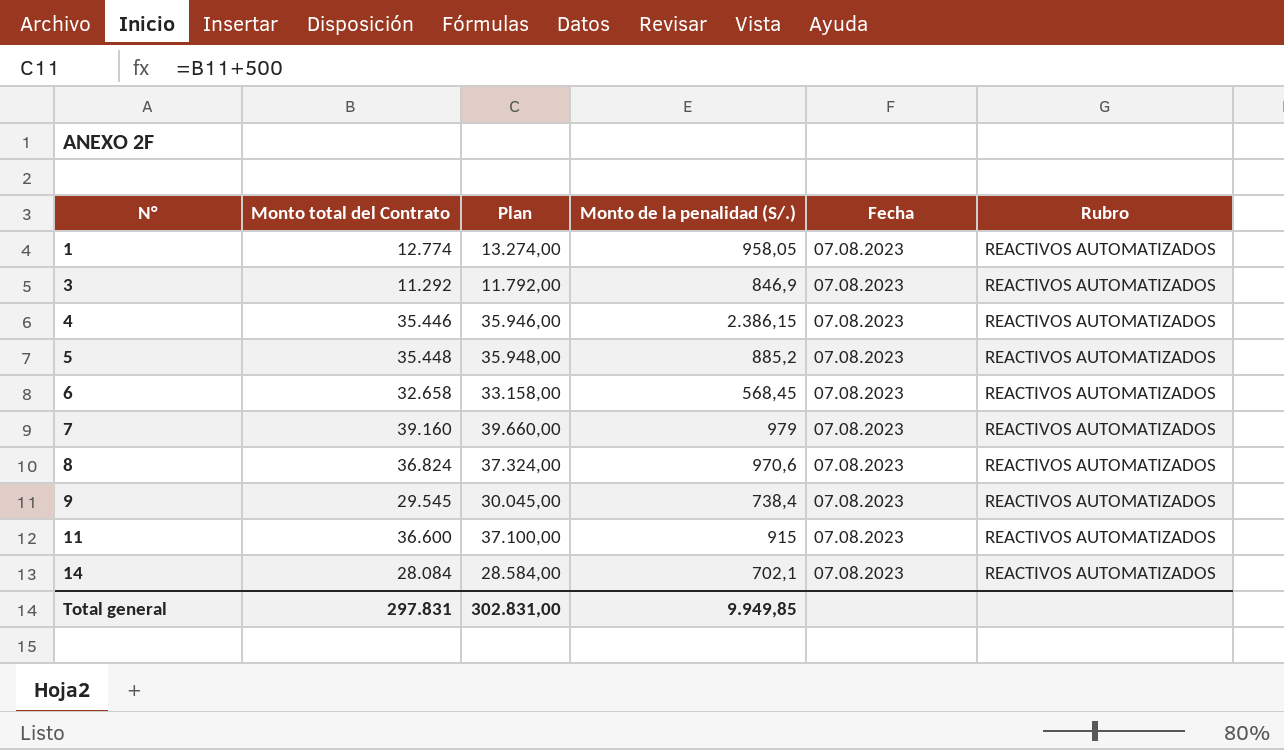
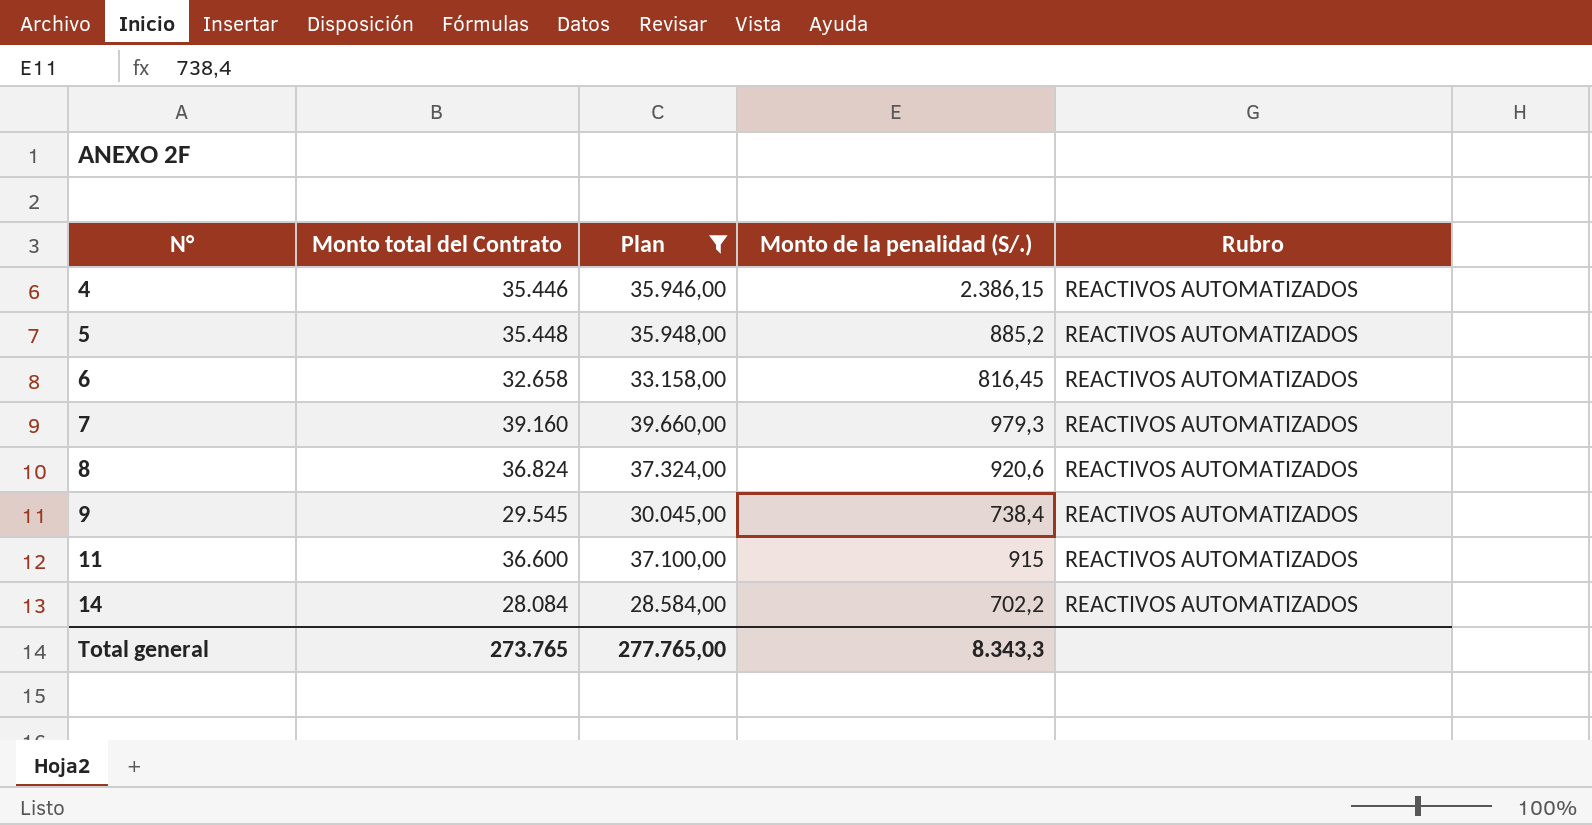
filter: none -> Plan >= 28.584,00
column Fecha | position: 5 -> none
6 | Monto de la penalidad (S/.): 568,45 -> 816,45
7 | Monto de la penalidad (S/.): 979 -> 979,3
8 | Monto de la penalidad (S/.): 970,6 -> 920,6
14 | Monto de la penalidad (S/.): 702,1 -> 702,2
Total general | Monto total del Contrato: 297.831 -> 273.765
Total general | Plan: 302.831,00 -> 277.765,00
Total general | Monto de la penalidad (S/.): 9.949,85 -> 8.343,3

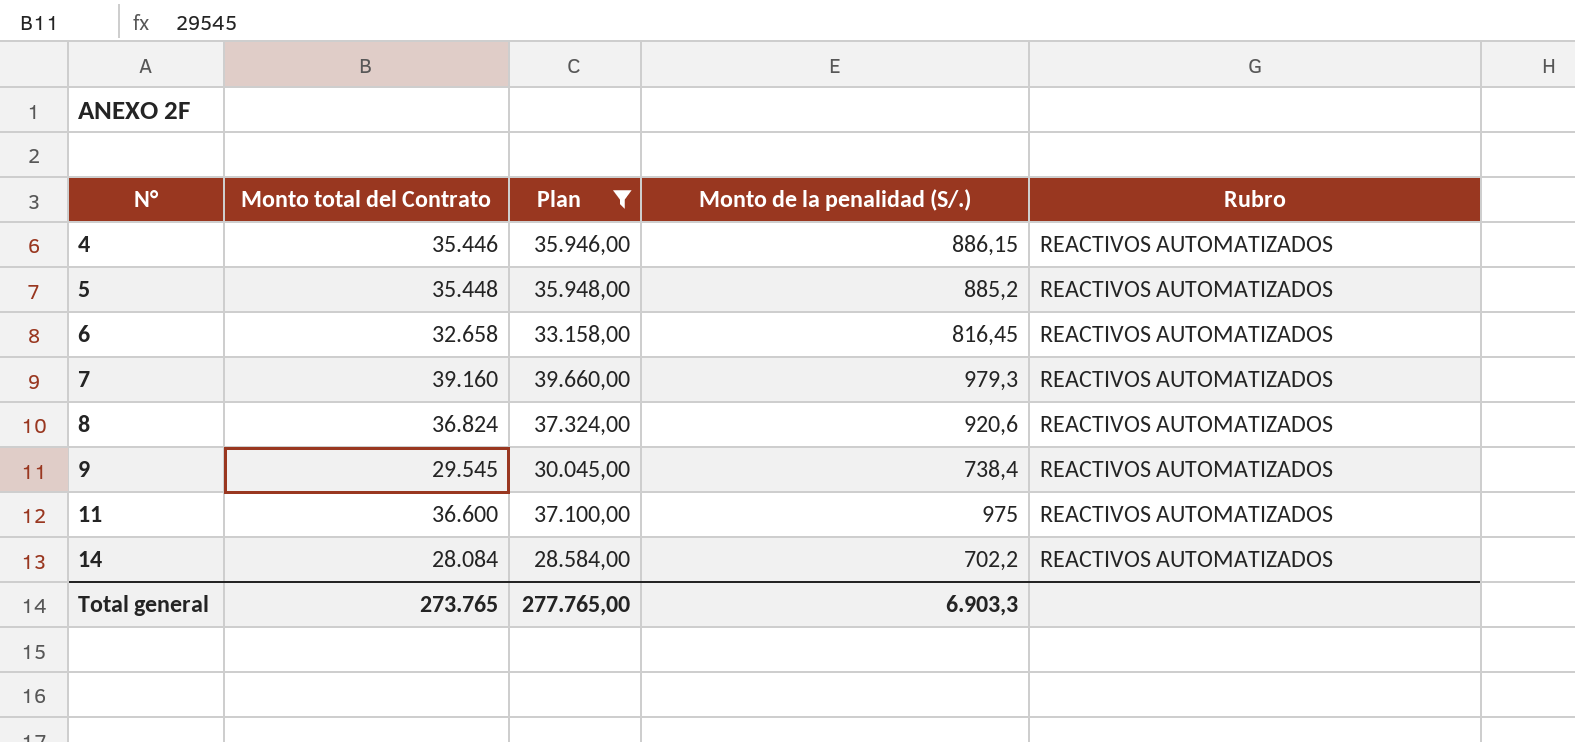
4 | Monto de la penalidad (S/.): 2.386,15 -> 886,15
11 | Monto de la penalidad (S/.): 915 -> 975
Total general | Monto de la penalidad (S/.): 8.343,3 -> 6.903,3

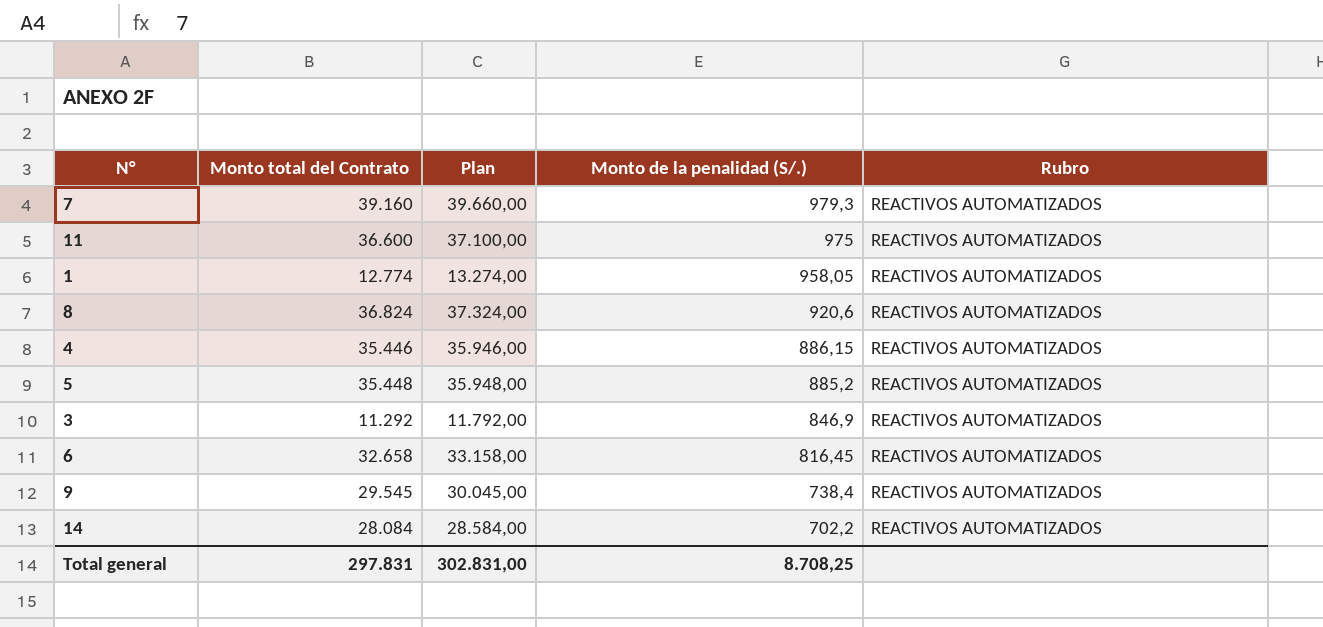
filter: Plan >= 28.584,00 -> none
row order: N° ascending -> Monto de la penalidad (S/.) descending
Total general | Monto total del Contrato: 273.765 -> 297.831
Total general | Plan: 277.765,00 -> 302.831,00
Total general | Monto de la penalidad (S/.): 6.903,3 -> 8.708,25

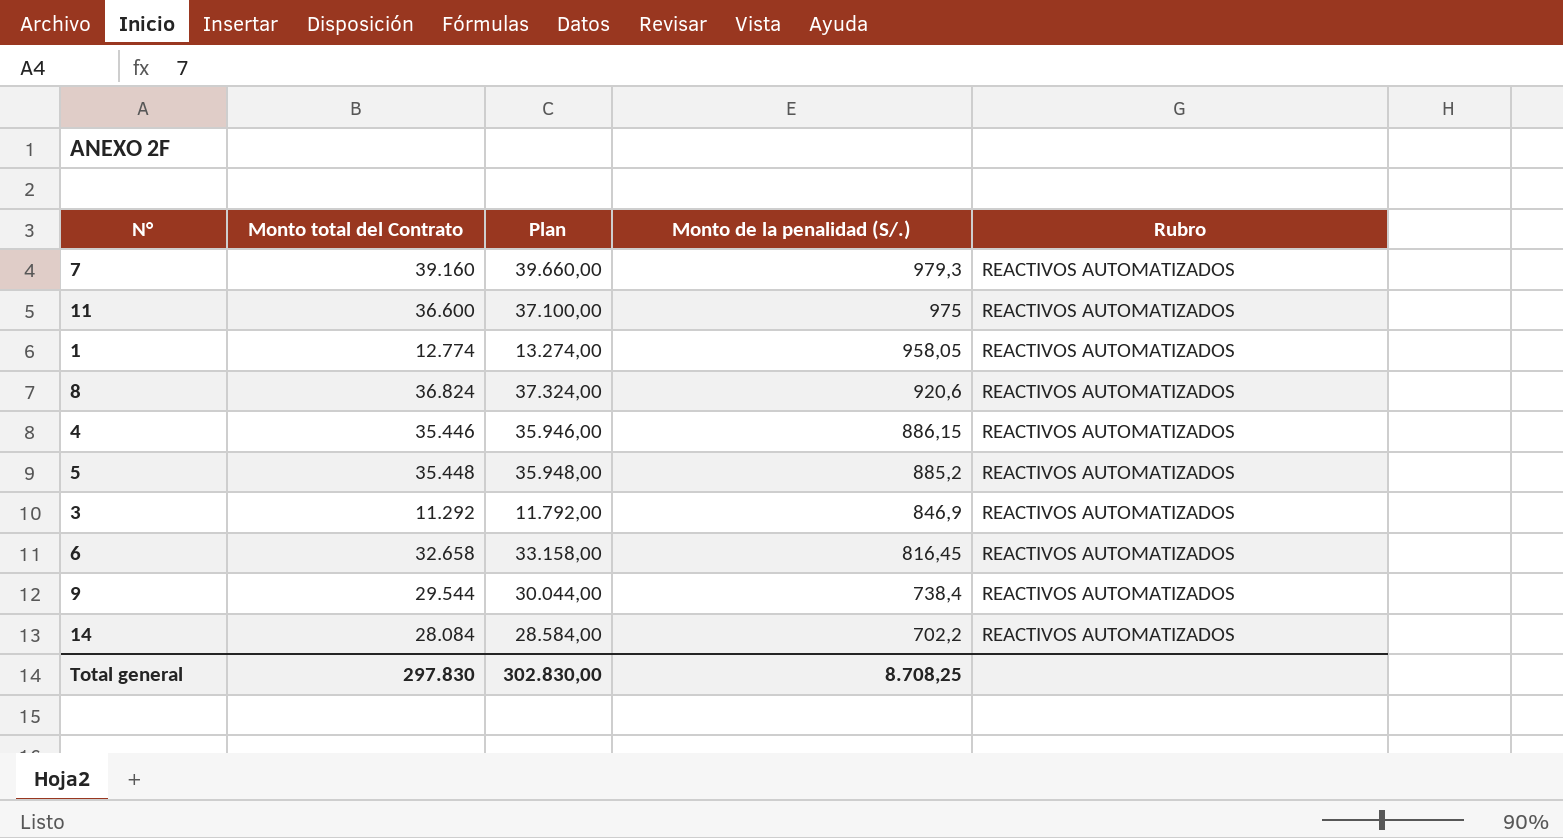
9 | Monto total del Contrato: 29.545 -> 29.544
9 | Plan: 30.045,00 -> 30.044,00
Total general | Monto total del Contrato: 297.831 -> 297.830
Total general | Plan: 302.831,00 -> 302.830,00

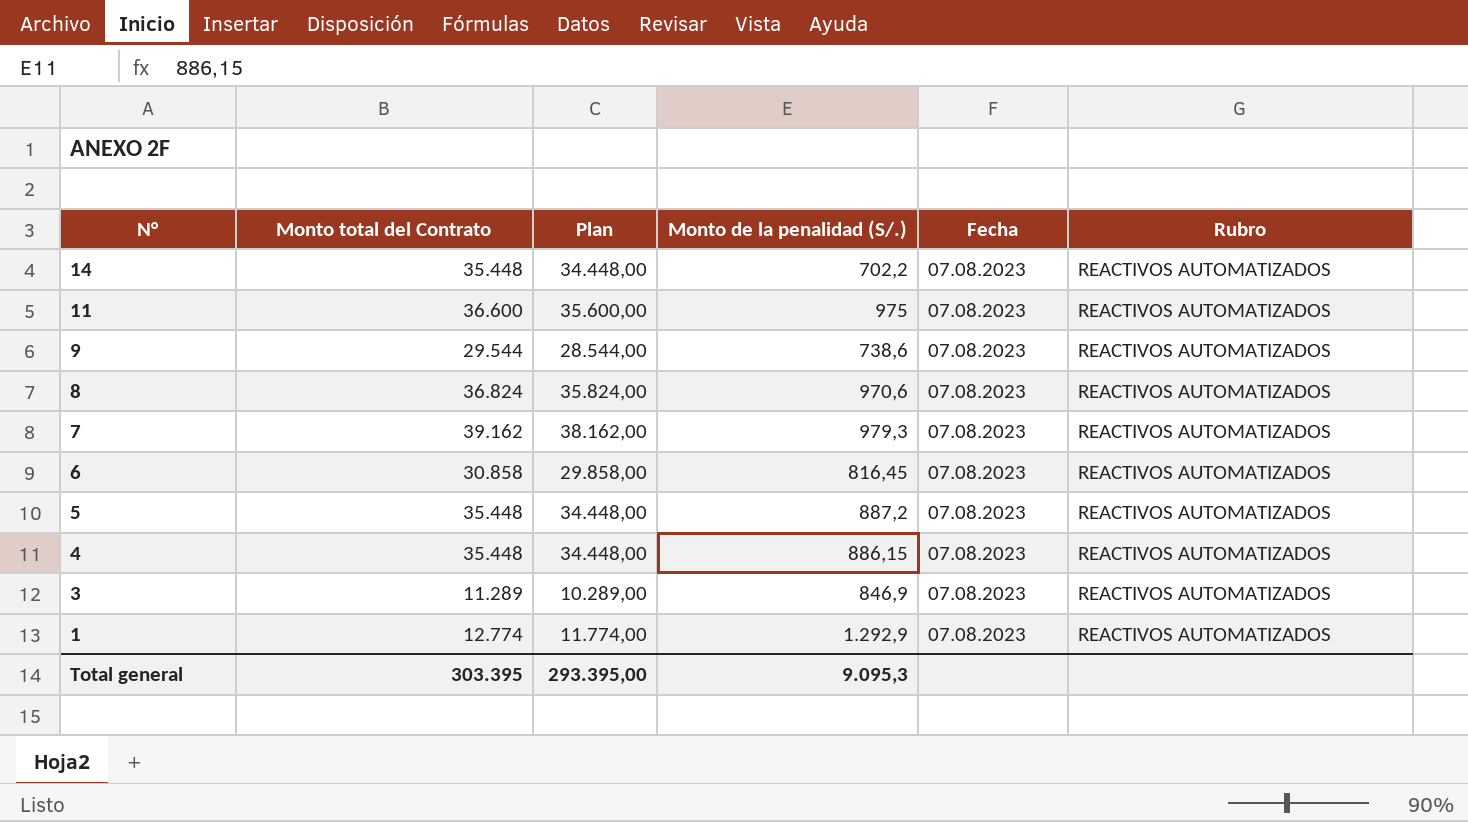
row order: Monto de la penalidad (S/.) descending -> N° descending
column Plan | formula: [Monto total del Contrato] + 500 -> [Monto total del Contrato] - 1000
column Fecha | position: none -> 5
14 | Monto total del Contrato: 28.084 -> 35.448
9 | Monto de la penalidad (S/.): 738,4 -> 738,6
8 | Monto de la penalidad (S/.): 920,6 -> 970,6
7 | Monto total del Contrato: 39.160 -> 39.162
6 | Monto total del Contrato: 32.658 -> 30.858
5 | Monto de la penalidad (S/.): 885,2 -> 887,2
4 | Monto total del Contrato: 35.446 -> 35.448
3 | Monto total del Contrato: 11.292 -> 11.289
1 | Monto de la penalidad (S/.): 958,05 -> 1.292,9
Total general | Monto total del Contrato: 297.830 -> 303.395
Total general | Plan: 302.830,00 -> 293.395,00
Total general | Monto de la penalidad (S/.): 8.708,25 -> 9.095,3

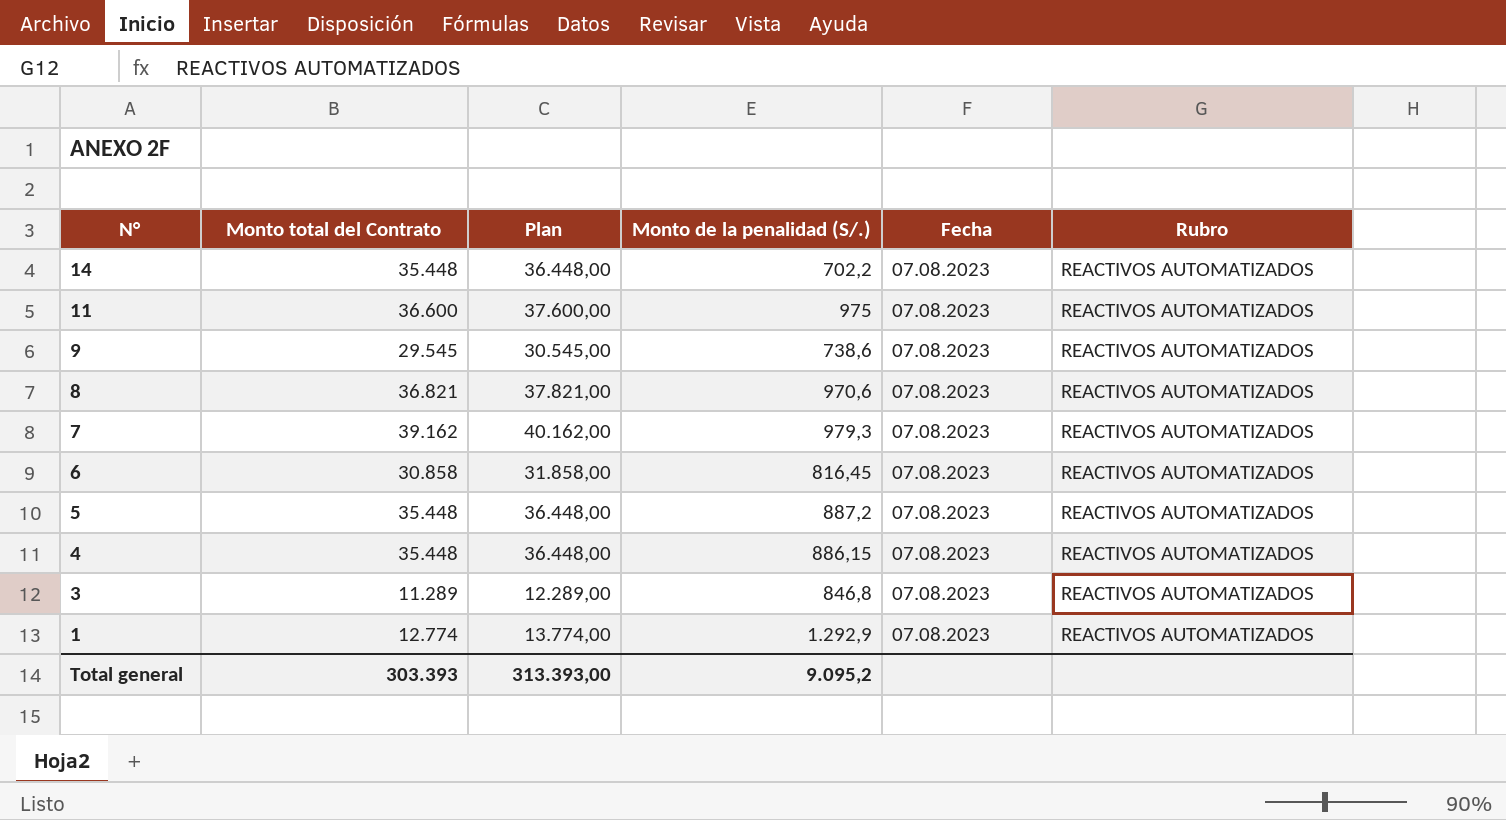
column Plan | formula: [Monto total del Contrato] - 1000 -> [Monto total del Contrato] + 1000
9 | Monto total del Contrato: 29.544 -> 29.545
8 | Monto total del Contrato: 36.824 -> 36.821
3 | Monto de la penalidad (S/.): 846,9 -> 846,8
Total general | Monto total del Contrato: 303.395 -> 303.393
Total general | Plan: 293.395,00 -> 313.393,00
Total general | Monto de la penalidad (S/.): 9.095,3 -> 9.095,2

